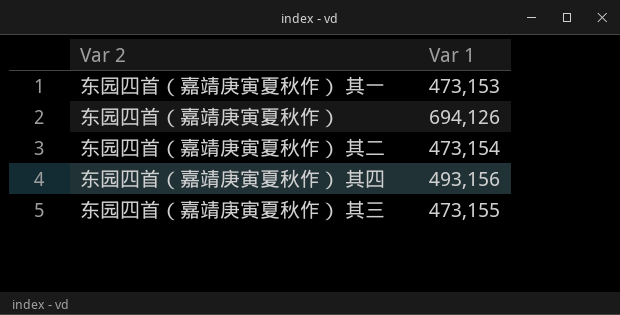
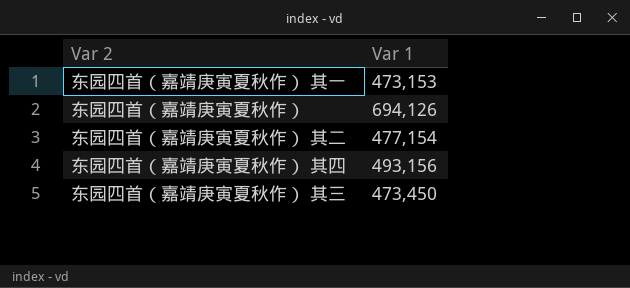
东园四首（嘉靖庚寅夏秋作） 其二 | Var 1: 473,154 -> 477,154
东园四首（嘉靖庚寅夏秋作） 其三 | Var 1: 473,155 -> 473,450

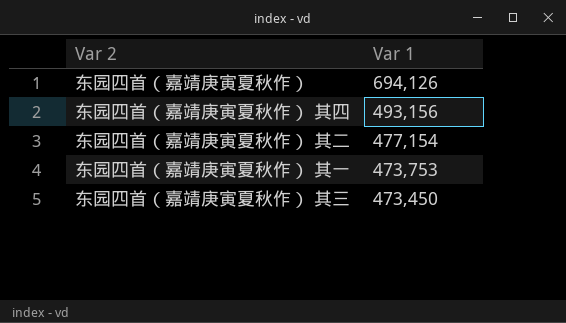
row order: none -> Var 1 descending
东园四首（嘉靖庚寅夏秋作） 其一 | Var 1: 473,153 -> 473,753

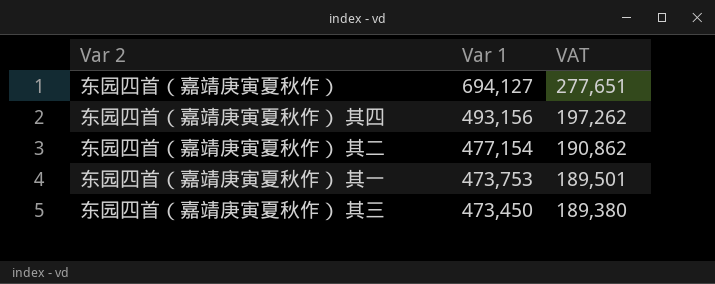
column VAT | formula: none -> [Var 1] * 0.4
东园四首（嘉靖庚寅夏秋作） | Var 1: 694,126 -> 694,127

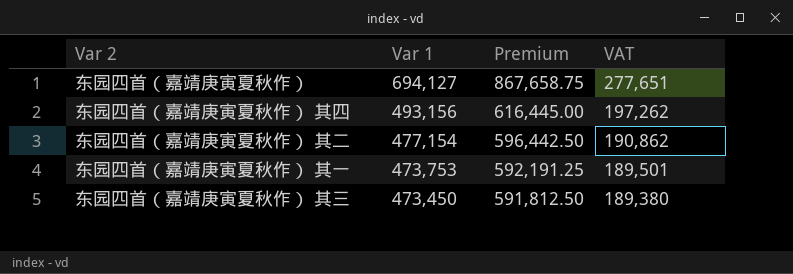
column Premium | formula: none -> [Var 1] * 1.25

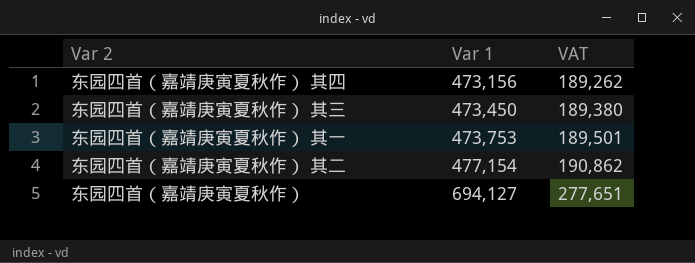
row order: Var 1 descending -> Var 1 ascending
column Premium | formula: [Var 1] * 1.25 -> none
东园四首（嘉靖庚寅夏秋作） 其四 | Var 1: 493,156 -> 473,156
东园四首（嘉靖庚寅夏秋作） 其四 | VAT: 197,262 -> 189,262

